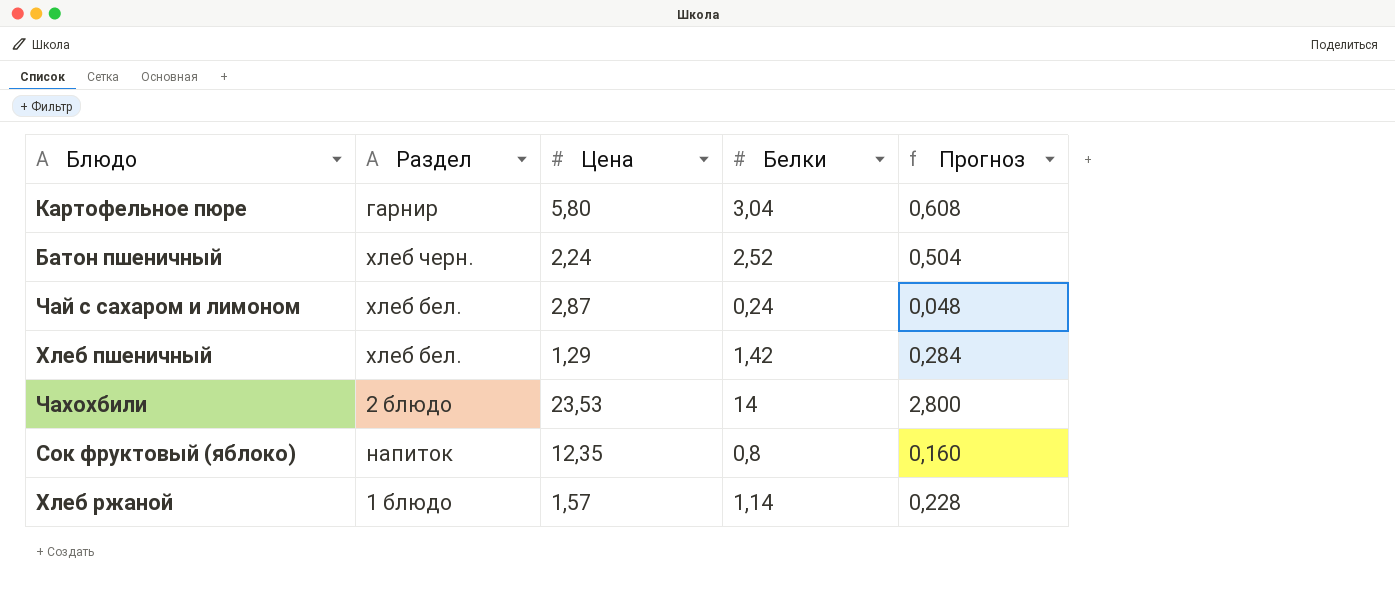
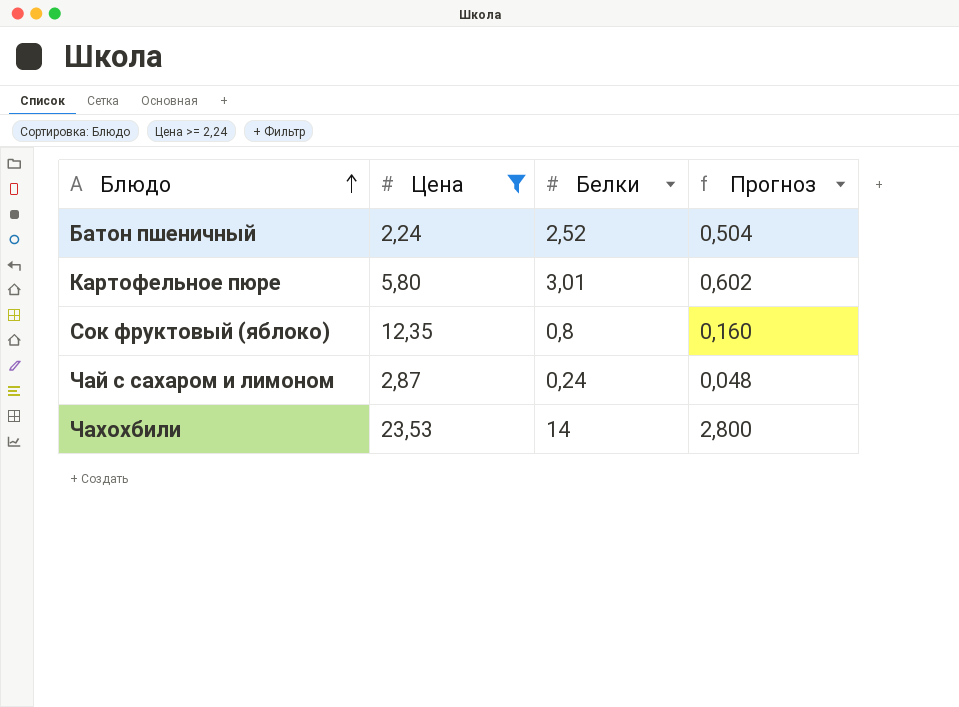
filter: none -> Цена >= 2,24
row order: none -> Блюдо ascending
column Раздел | position: 2 -> none
Картофельное пюре | Белки: 3,04 -> 3,01
Картофельное пюре | Прогноз: 0,608 -> 0,602

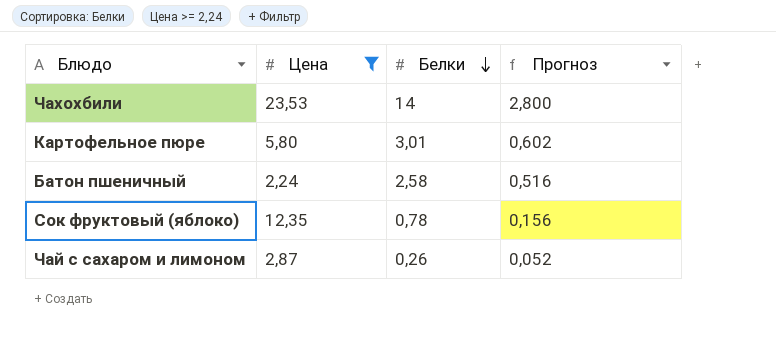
row order: Блюдо ascending -> Белки descending
Батон пшеничный | Белки: 2,52 -> 2,58
Батон пшеничный | Прогноз: 0,504 -> 0,516
Сок фруктовый (яблоко) | Белки: 0,8 -> 0,78
Сок фруктовый (яблоко) | Прогноз: 0,160 -> 0,156
Чай с сахаром и лимоном | Белки: 0,24 -> 0,26
Чай с сахаром и лимоном | Прогноз: 0,048 -> 0,052

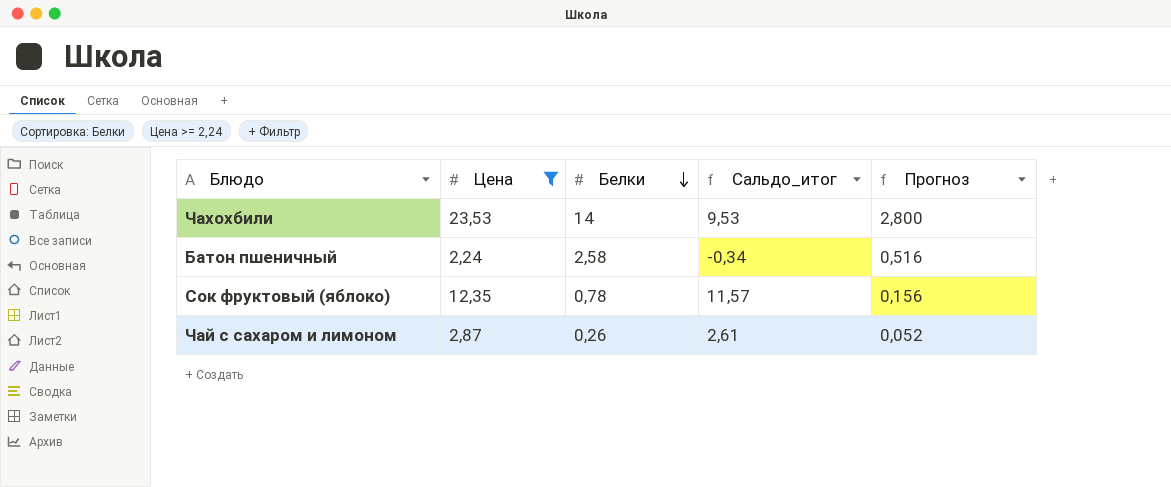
column Сальдо_итог | formula: none -> [Цена] - [Белки]
row Картофельное пюре: 5,80 | 3,01 | 0,602 -> none

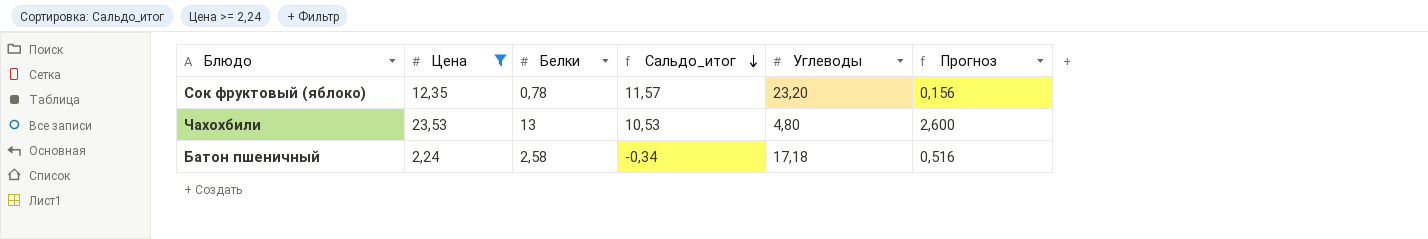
row order: Белки descending -> Сальдо_итог descending
column Углеводы | position: none -> 5
row Чай с сахаром и лимоном: 2,87 | 0,26 | 2,61 | 0,052 -> none
Чахохбили | Белки: 14 -> 13
Чахохбили | Сальдо_итог: 9,53 -> 10,53
Чахохбили | Прогноз: 2,800 -> 2,600

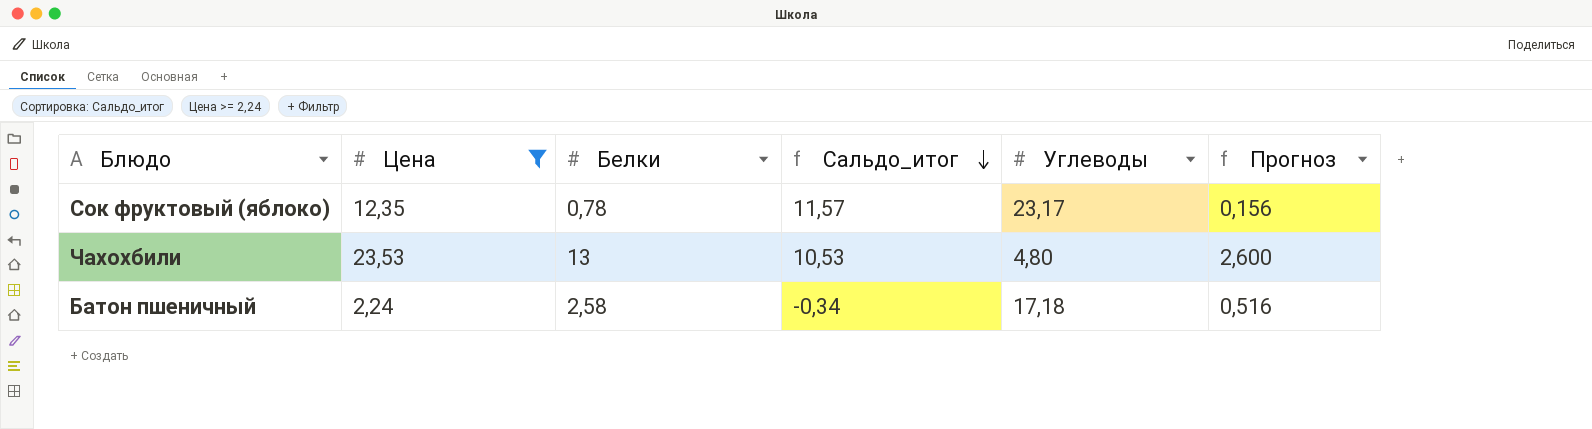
Сок фруктовый (яблоко) | Углеводы: 23,20 -> 23,17

